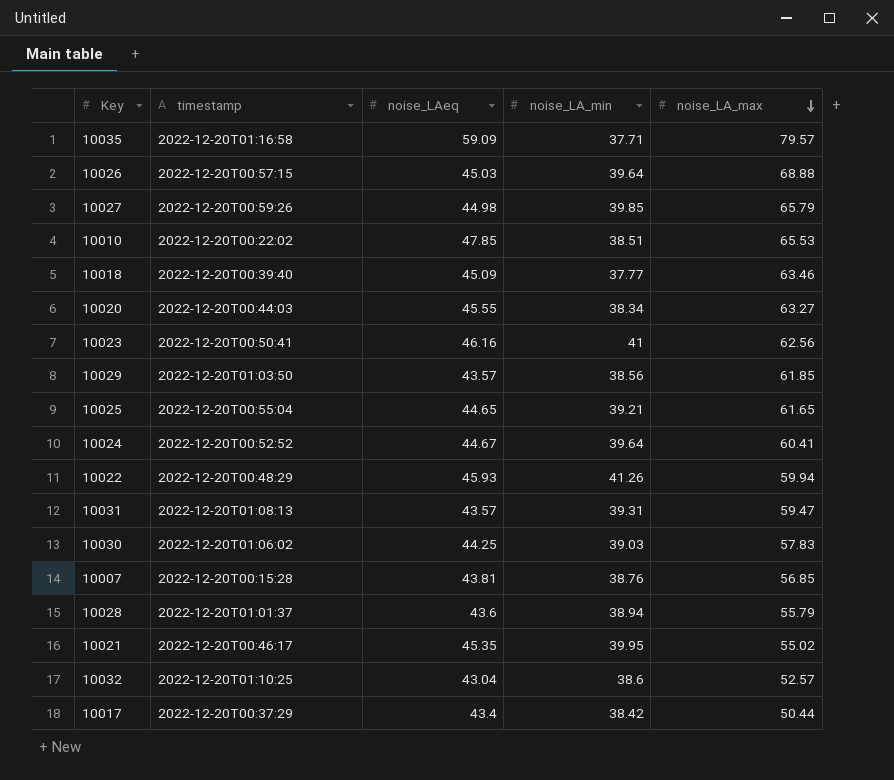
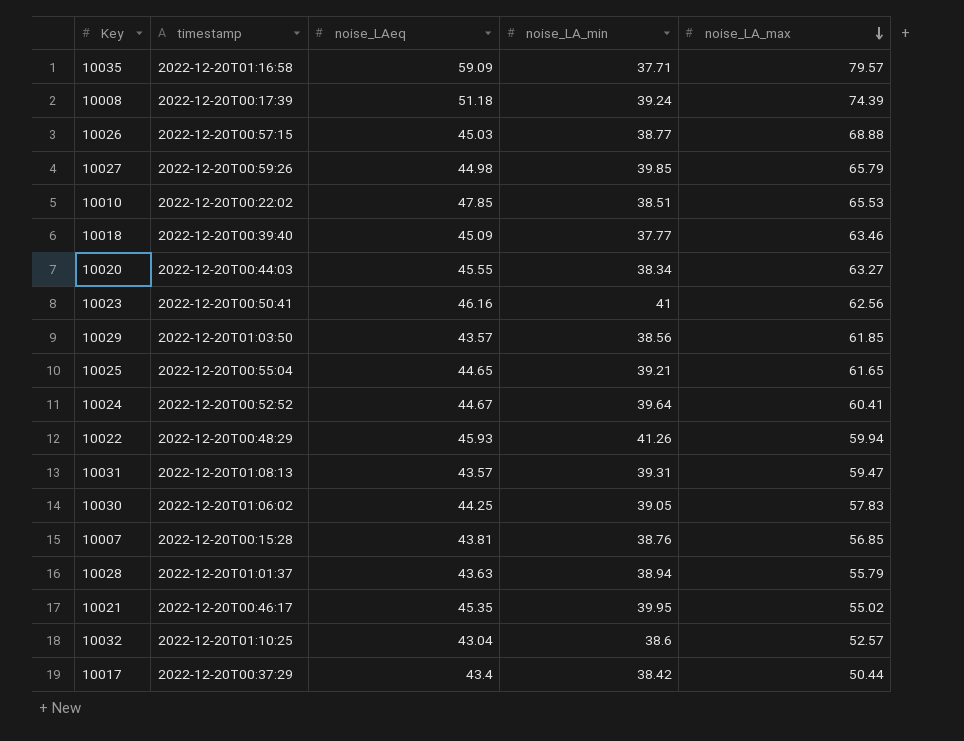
row 10008: none -> 2022-12-20T00:17:39 | 51.18 | 39.24 | 74.39
10026 | noise_LA_min: 39.64 -> 38.77
10030 | noise_LA_min: 39.03 -> 39.05
10028 | noise_LAeq: 43.6 -> 43.63

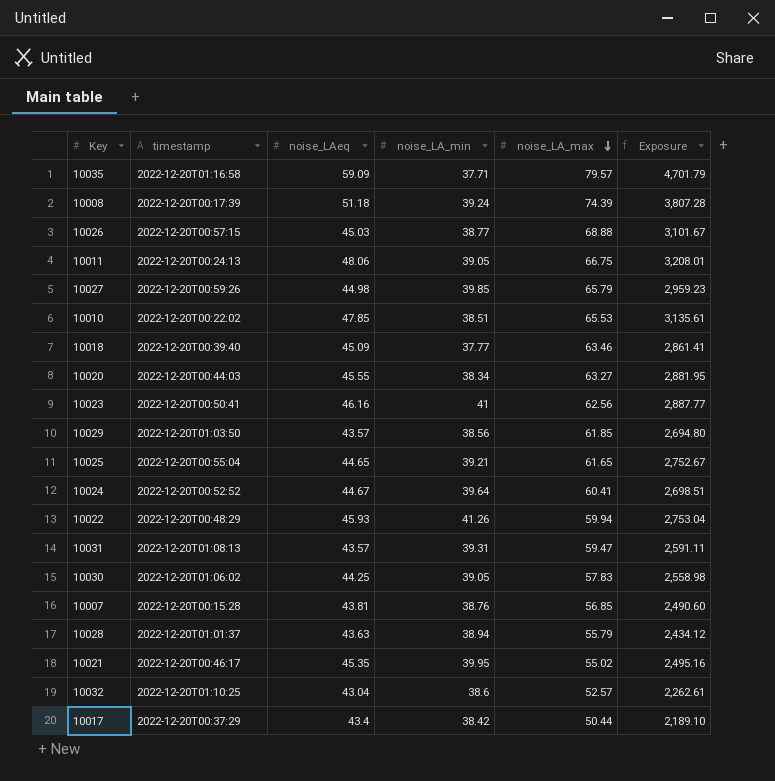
column Exposure | formula: none -> [noise_LAeq] * [noise_LA_max]
row 10011: none -> 2022-12-20T00:24:13 | 48.06 | 39.05 | 66.75 | 3,208.01

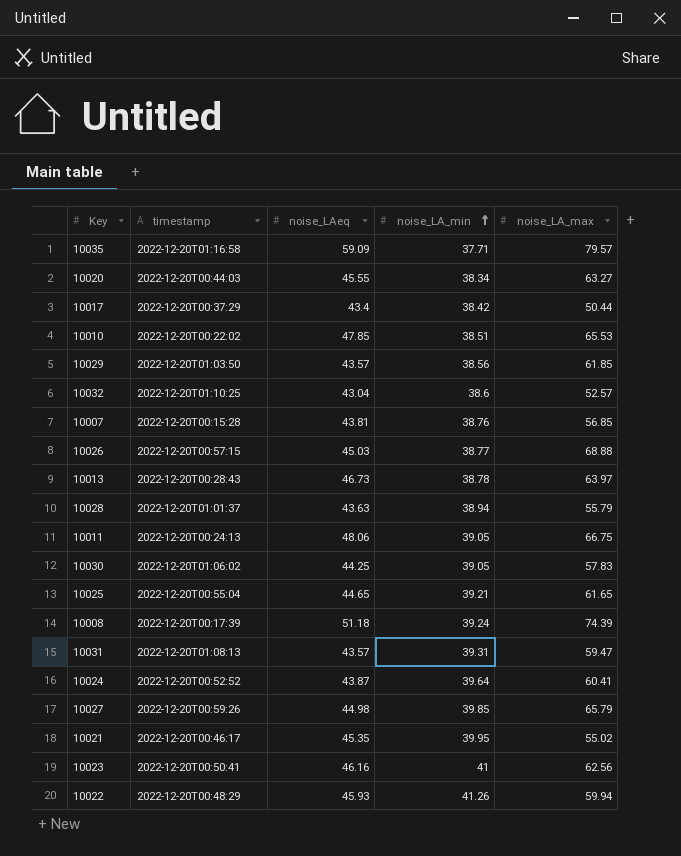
row order: noise_LA_max descending -> noise_LA_min ascending
column Exposure | formula: [noise_LAeq] * [noise_LA_max] -> none
row 10018: 2022-12-20T00:39:40 | 45.09 | 37.77 | 63.46 | 2,861.41 -> none
row 10013: none -> 2022-12-20T00:28:43 | 46.73 | 38.78 | 63.97
10024 | noise_LAeq: 44.67 -> 43.87

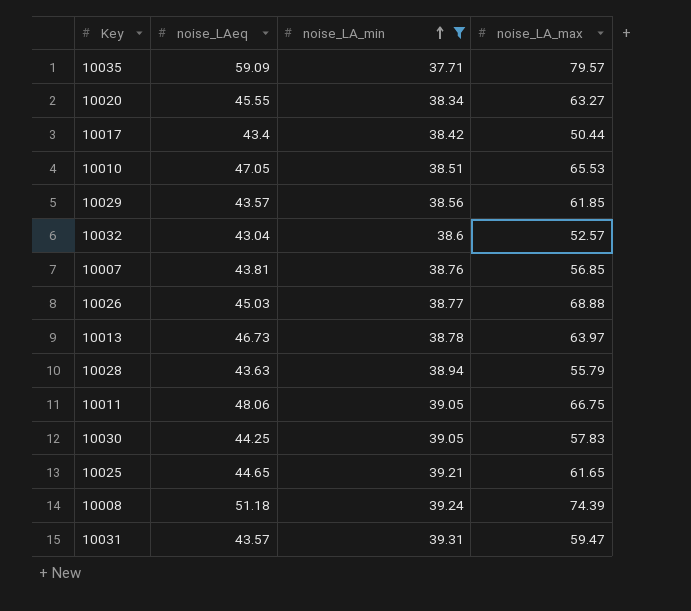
filter: none -> noise_LA_min <= 39.31
column timestamp | position: 2 -> none
10010 | noise_LAeq: 47.85 -> 47.05

